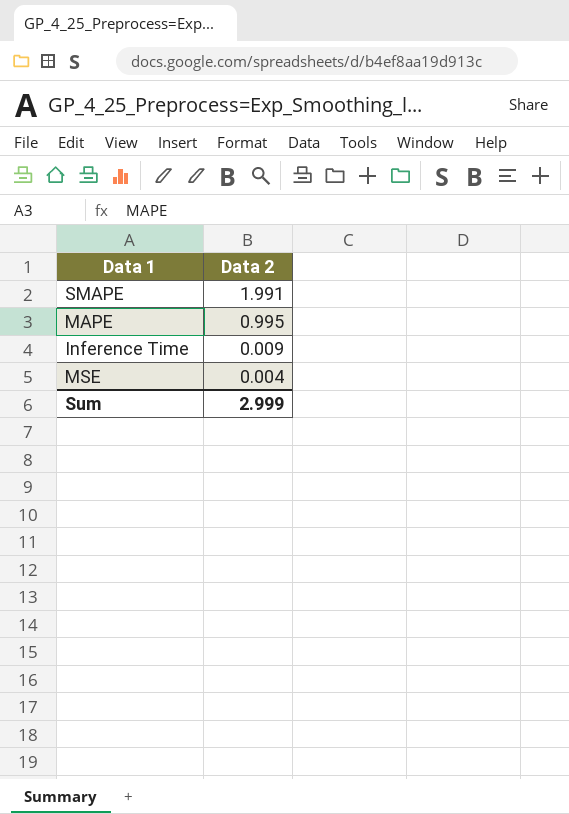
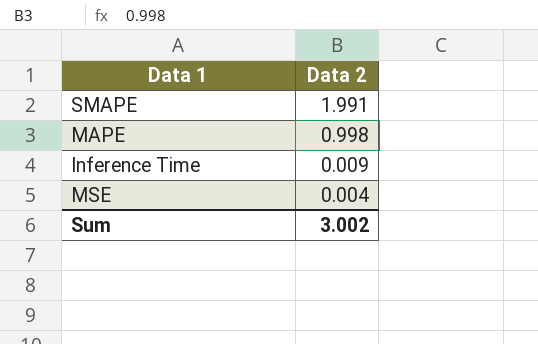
MAPE | Data 2: 0.995 -> 0.998
Sum | Data 2: 2.999 -> 3.002

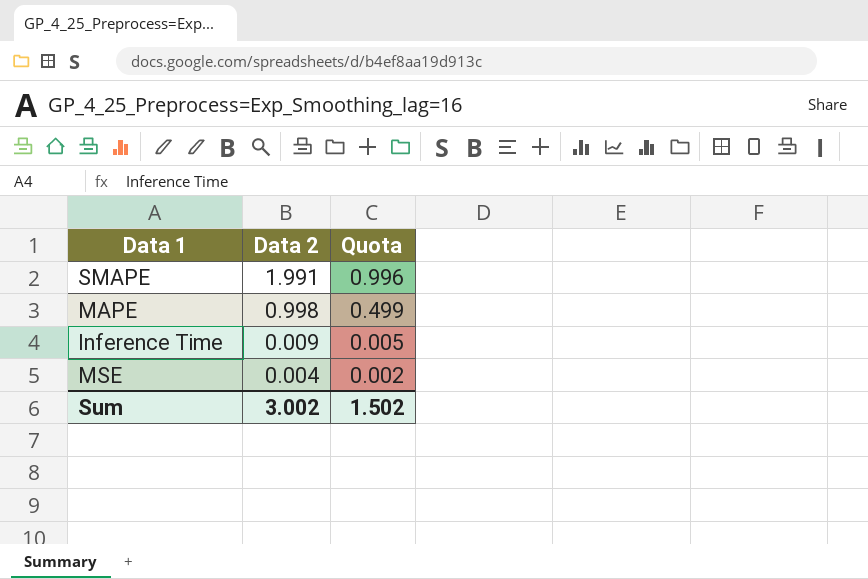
column Quota | formula: none -> [Data 2] * 0.5

